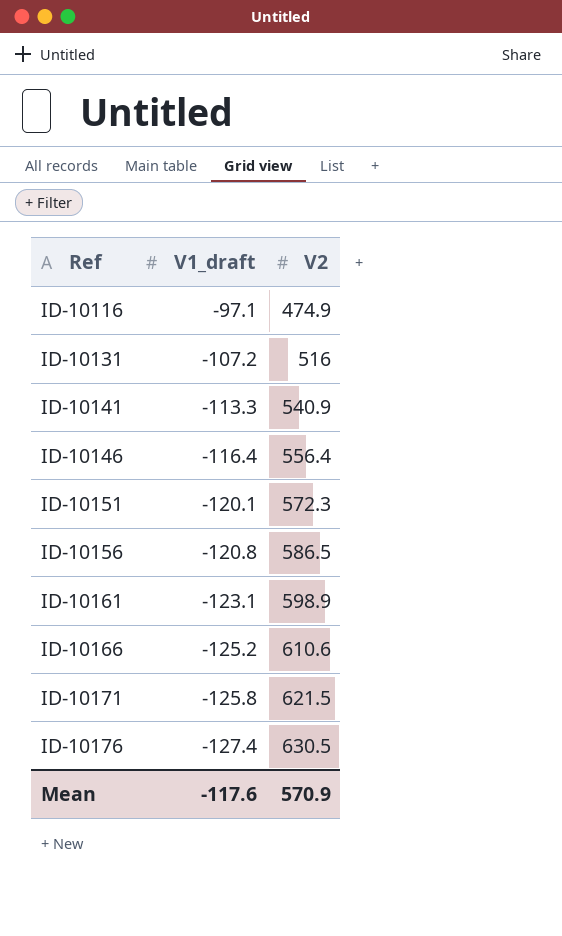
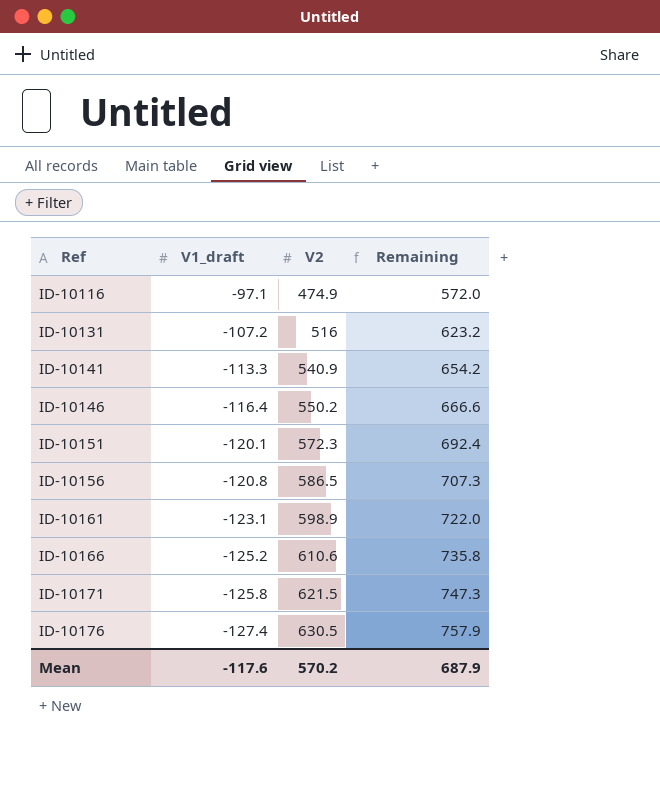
column Remaining | formula: none -> [V2] - [V1_draft]
ID-10146 | V2: 556.4 -> 550.2
Mean | V2: 570.9 -> 570.2

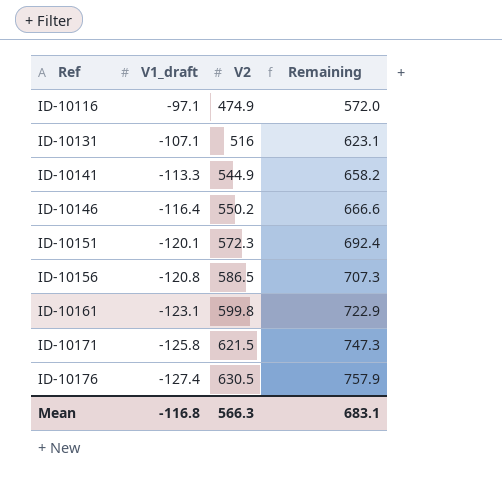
row ID-10166: -125.2 | 610.6 | 735.8 -> none
ID-10131 | V1_draft: -107.2 -> -107.1
ID-10131 | Remaining: 623.2 -> 623.1
ID-10141 | V2: 540.9 -> 544.9
ID-10141 | Remaining: 654.2 -> 658.2
ID-10161 | V2: 598.9 -> 599.8
ID-10161 | Remaining: 722.0 -> 722.9
Mean | V1_draft: -117.6 -> -116.8
Mean | V2: 570.2 -> 566.3
Mean | Remaining: 687.9 -> 683.1

